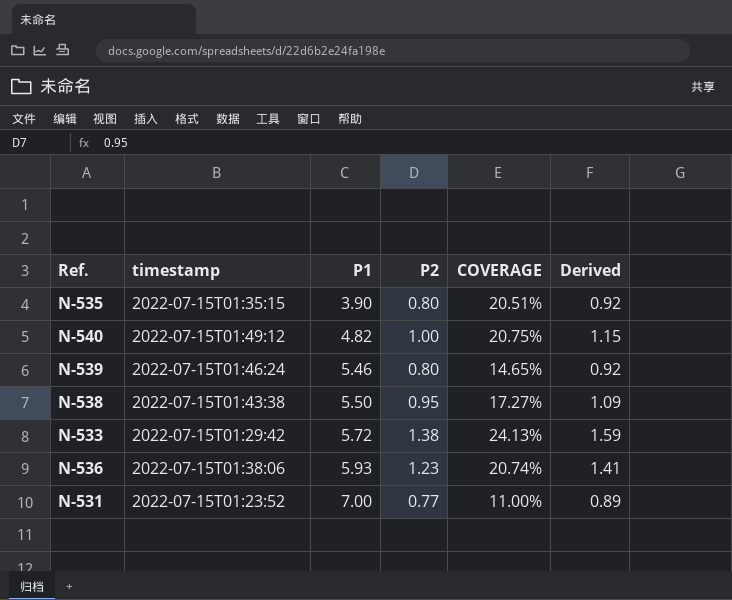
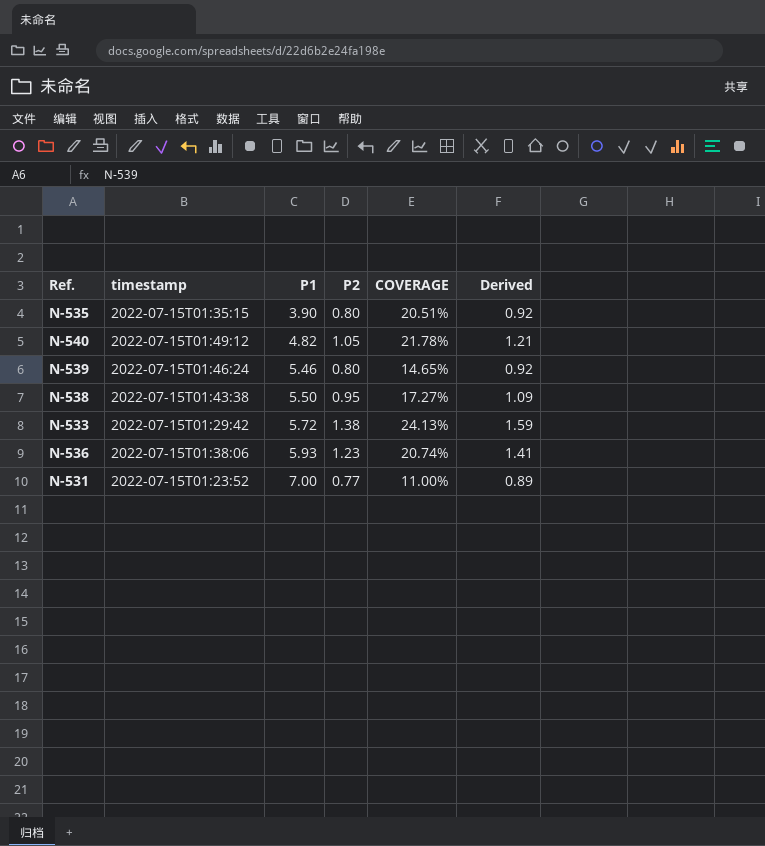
N-540 | P2: 1.00 -> 1.05
N-540 | COVERAGE: 20.75% -> 21.78%
N-540 | Derived: 1.15 -> 1.21

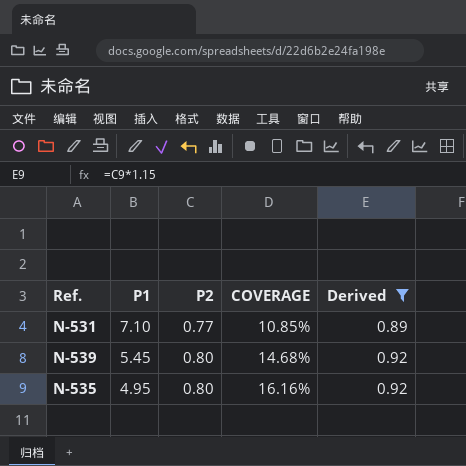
filter: none -> Derived <= 0.92
row order: P1 ascending -> P1 descending
column timestamp | position: 2 -> none
N-531 | P1: 7.00 -> 7.10
N-531 | COVERAGE: 11.00% -> 10.85%
N-539 | P1: 5.46 -> 5.45
N-539 | COVERAGE: 14.65% -> 14.68%
N-535 | P1: 3.90 -> 4.95
N-535 | COVERAGE: 20.51% -> 16.16%

